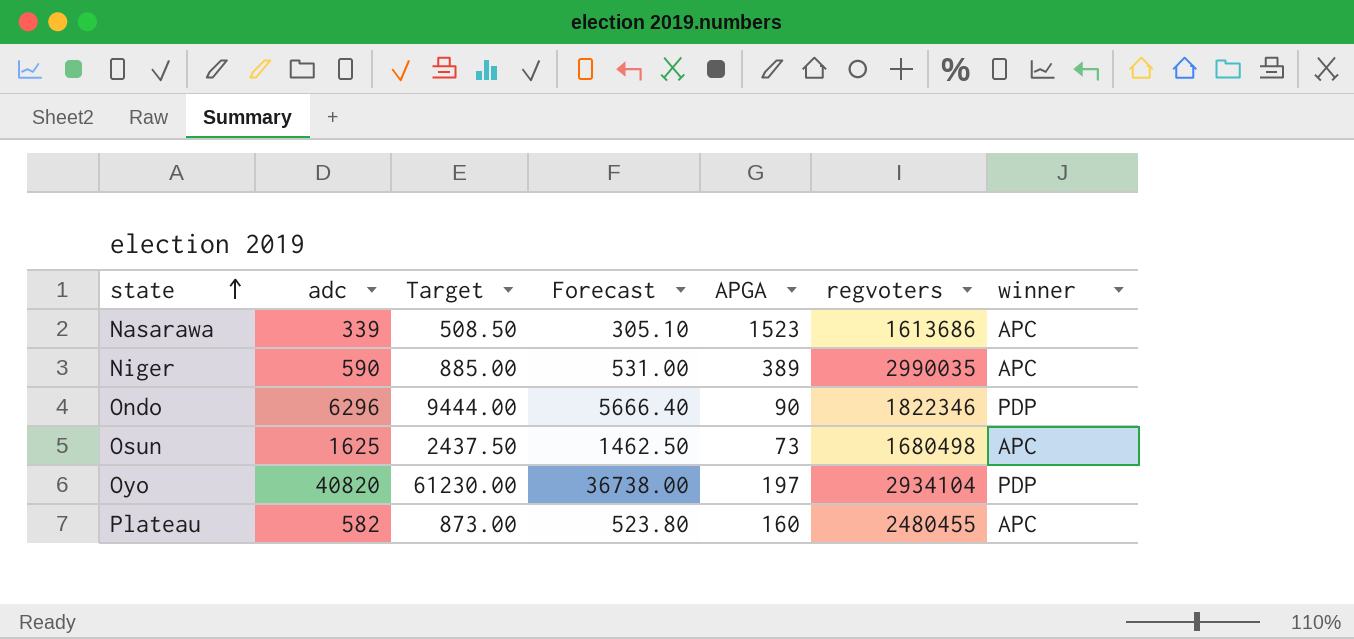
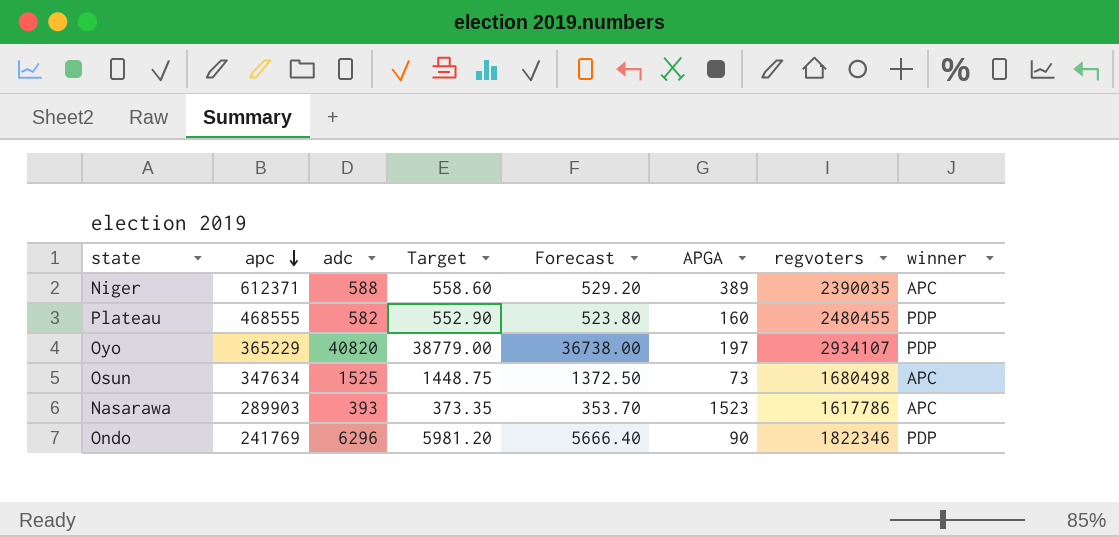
row order: state ascending -> apc descending
column apc | position: none -> 2
column Target | formula: [adc] * 1.5 -> [adc] * 0.95
Niger | adc: 590 -> 588
Niger | Forecast: 531.00 -> 529.20
Niger | regvoters: 2990035 -> 2390035
Plateau | winner: APC -> PDP
Oyo | regvoters: 2934104 -> 2934107
Osun | adc: 1625 -> 1525
Osun | Forecast: 1462.50 -> 1372.50
Nasarawa | adc: 339 -> 393
Nasarawa | Forecast: 305.10 -> 353.70
Nasarawa | regvoters: 1613686 -> 1617786

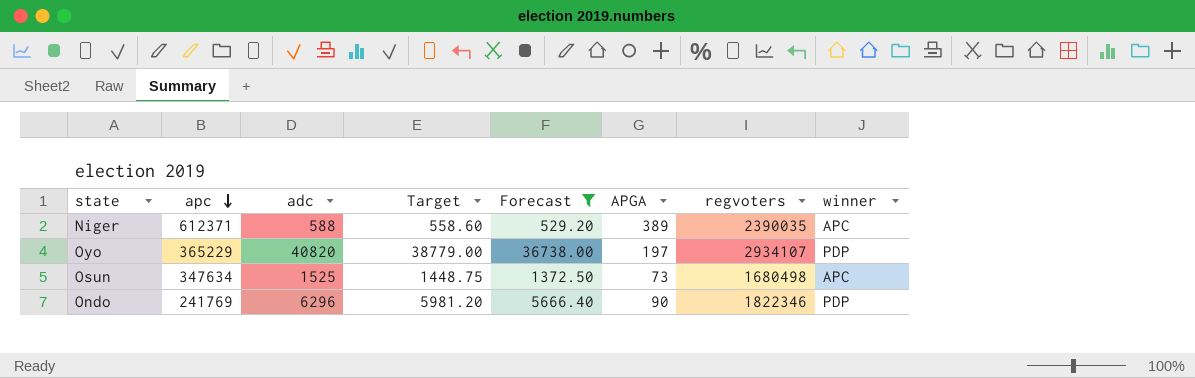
filter: none -> Forecast >= 529.20

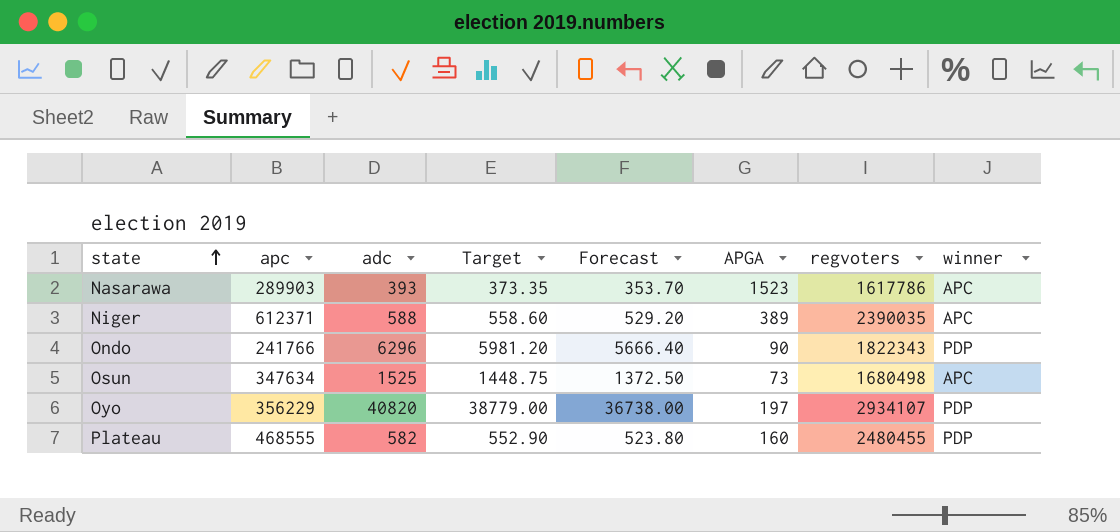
filter: Forecast >= 529.20 -> none
row order: apc descending -> state ascending
Ondo | apc: 241769 -> 241766
Ondo | regvoters: 1822346 -> 1822343
Oyo | apc: 365229 -> 356229

